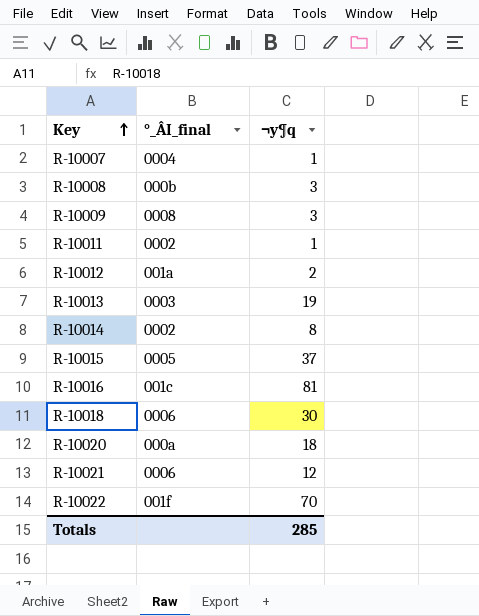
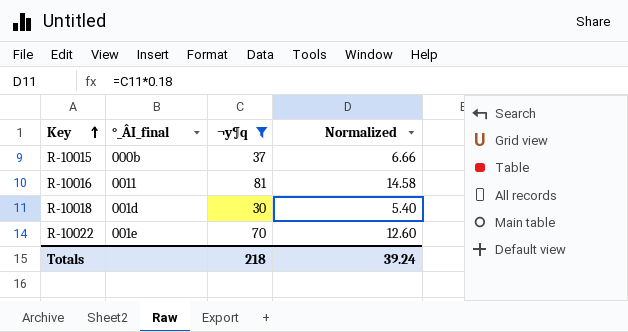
filter: none -> ¬y¶q >= 30
column Normalized | formula: none -> [¬y¶q] * 0.18
R-10015 | °_ÂI_final: 0005 -> 000b
R-10016 | °_ÂI_final: 001c -> 0011
R-10018 | °_ÂI_final: 0006 -> 001d
R-10022 | °_ÂI_final: 001f -> 001e
Totals | ¬y¶q: 285 -> 218

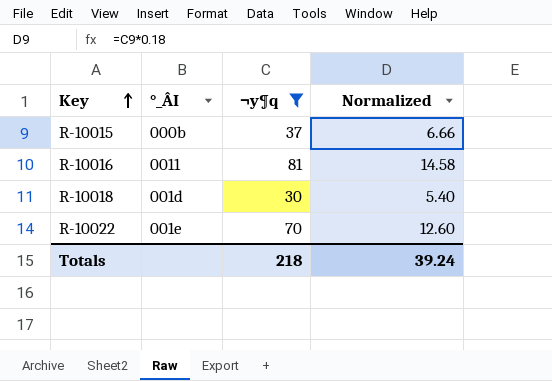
column name: °_ÂI_final -> °_ÂI

